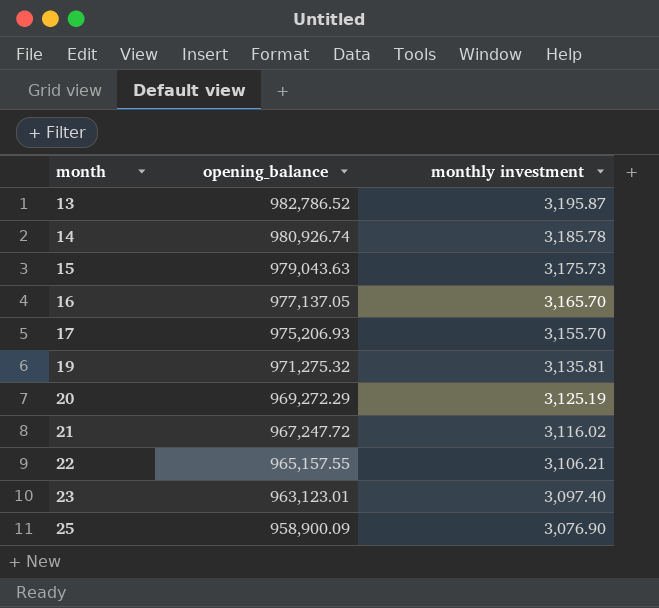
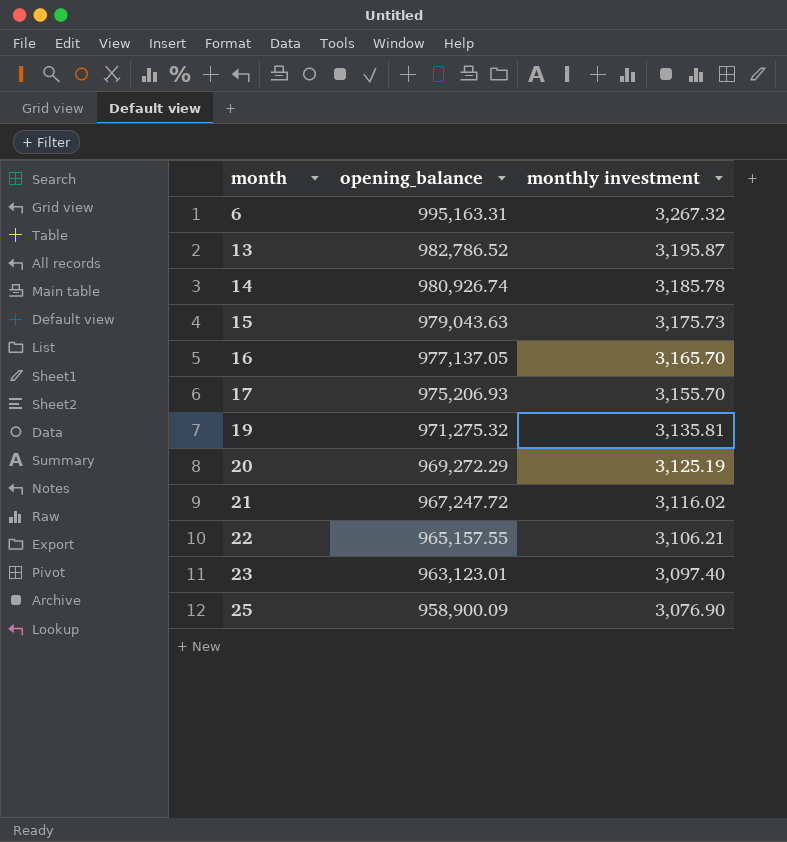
row 6: none -> 995,163.31 | 3,267.32

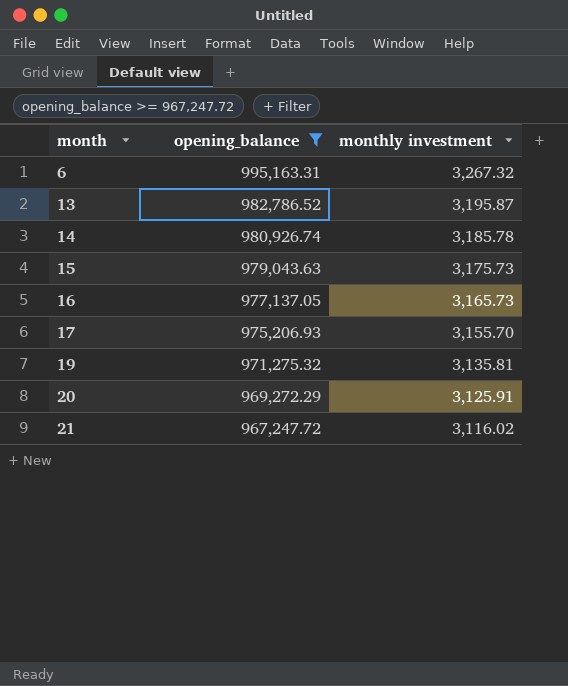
filter: none -> opening_balance >= 967,247.72
16 | monthly investment: 3,165.70 -> 3,165.73
20 | monthly investment: 3,125.19 -> 3,125.91

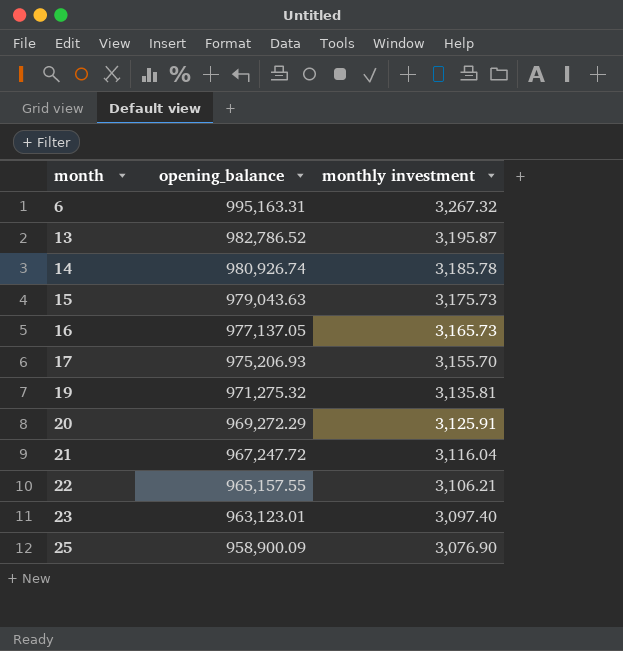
filter: opening_balance >= 967,247.72 -> none
21 | monthly investment: 3,116.02 -> 3,116.04

